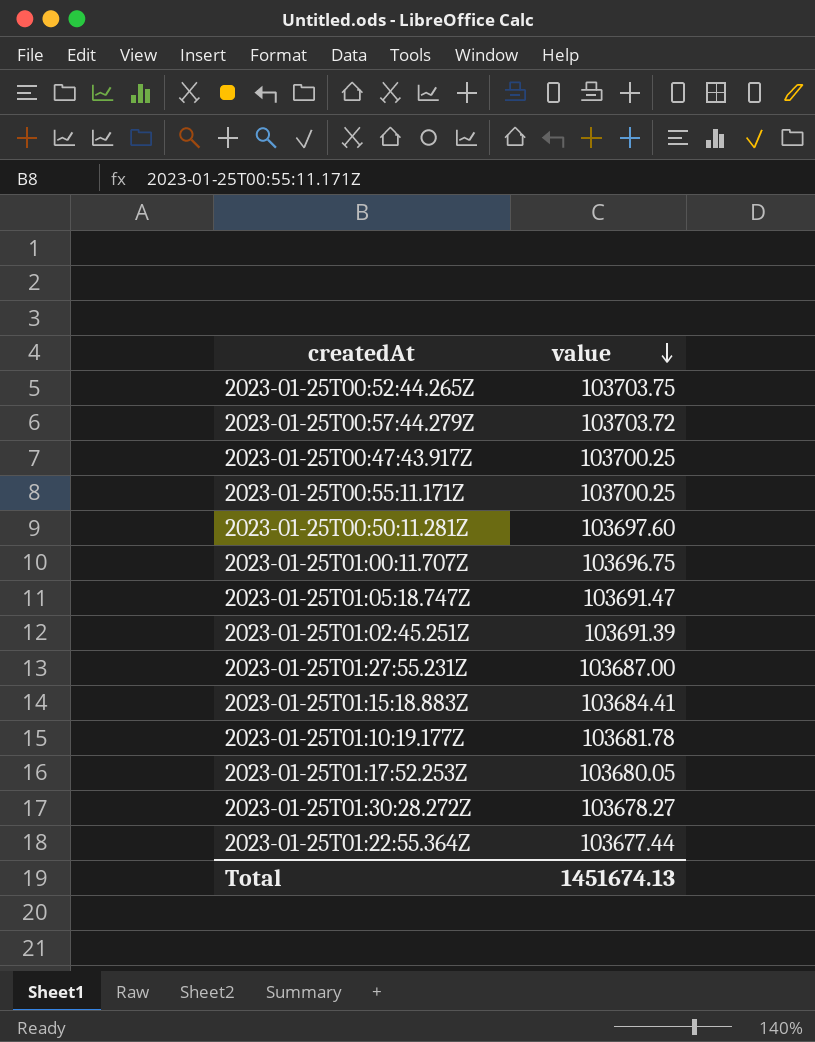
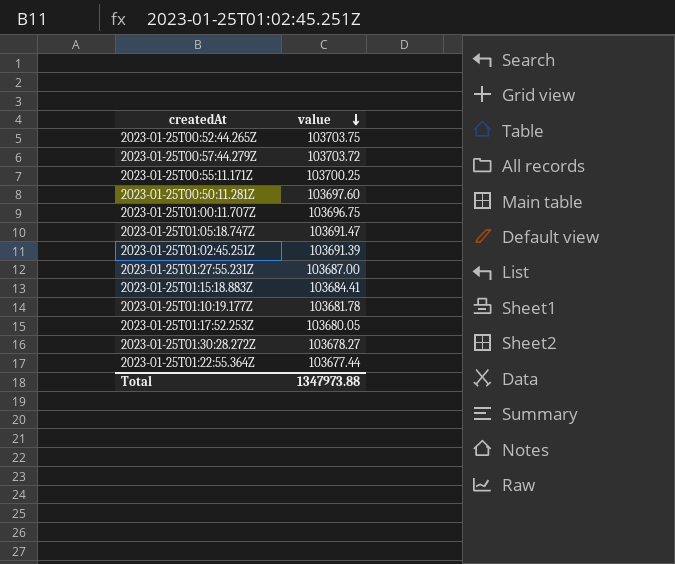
row 2023-01-25T00:47:43.917Z: 103700.25 -> none
Total | value: 1451674.13 -> 1347973.88

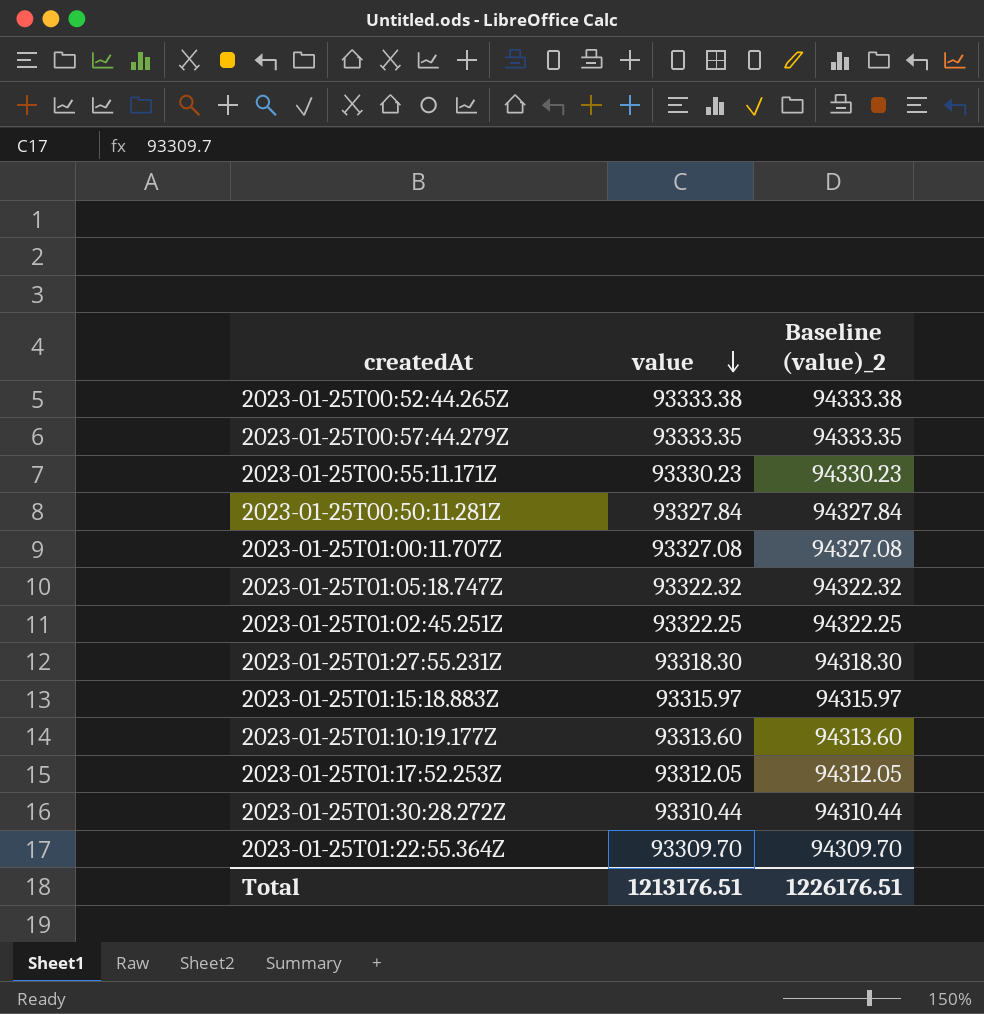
column Baseline (value)_2 | formula: none -> [value] + 1000
2023-01-25T00:52:44.265Z | value: 103703.75 -> 93333.38
2023-01-25T00:57:44.279Z | value: 103703.72 -> 93333.35
2023-01-25T00:55:11.171Z | value: 103700.25 -> 93330.23
2023-01-25T00:50:11.281Z | value: 103697.60 -> 93327.84
2023-01-25T01:00:11.707Z | value: 103696.75 -> 93327.08
2023-01-25T01:05:18.747Z | value: 103691.47 -> 93322.32
2023-01-25T01:02:45.251Z | value: 103691.39 -> 93322.25
2023-01-25T01:27:55.231Z | value: 103687.00 -> 93318.30
2023-01-25T01:15:18.883Z | value: 103684.41 -> 93315.97
2023-01-25T01:10:19.177Z | value: 103681.78 -> 93313.60
2023-01-25T01:17:52.253Z | value: 103680.05 -> 93312.05
2023-01-25T01:30:28.272Z | value: 103678.27 -> 93310.44
2023-01-25T01:22:55.364Z | value: 103677.44 -> 93309.70
Total | value: 1347973.88 -> 1213176.51

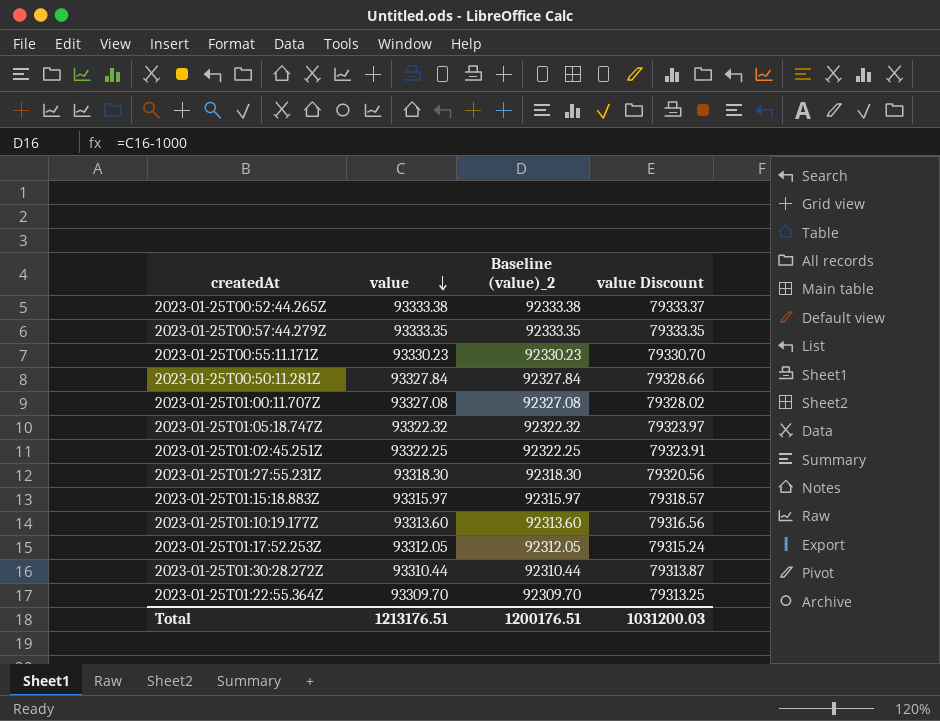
column Baseline (value)_2 | formula: [value] + 1000 -> [value] - 1000
column value Discount | formula: none -> [value] * 0.85
Total | Baseline (value)_2: 1226176.51 -> 1200176.51

